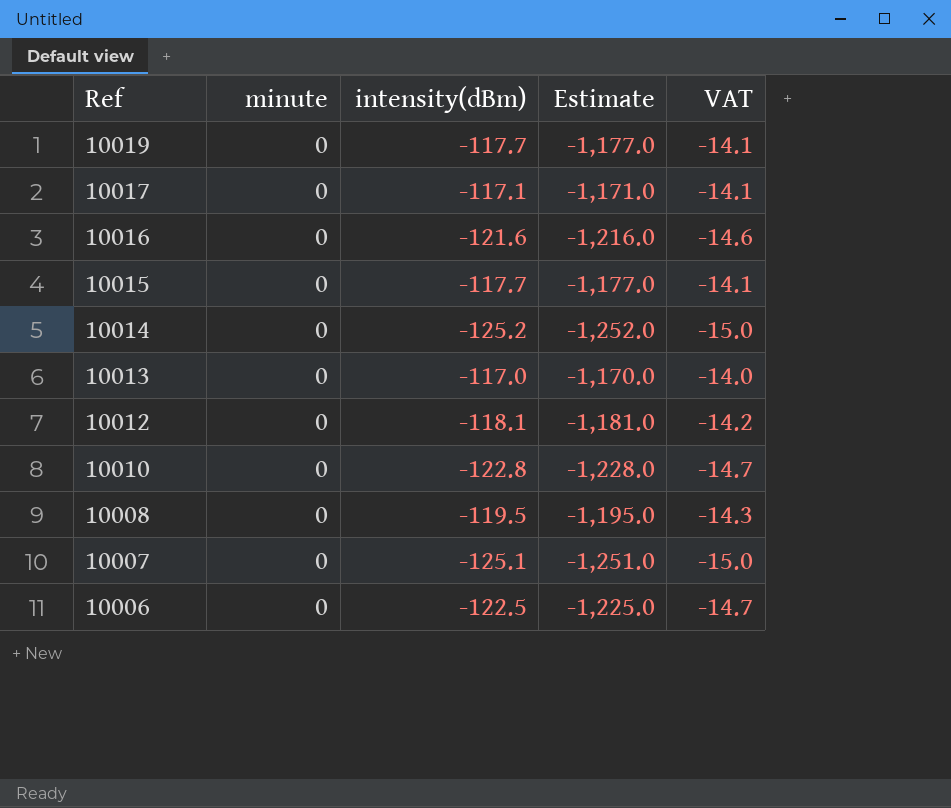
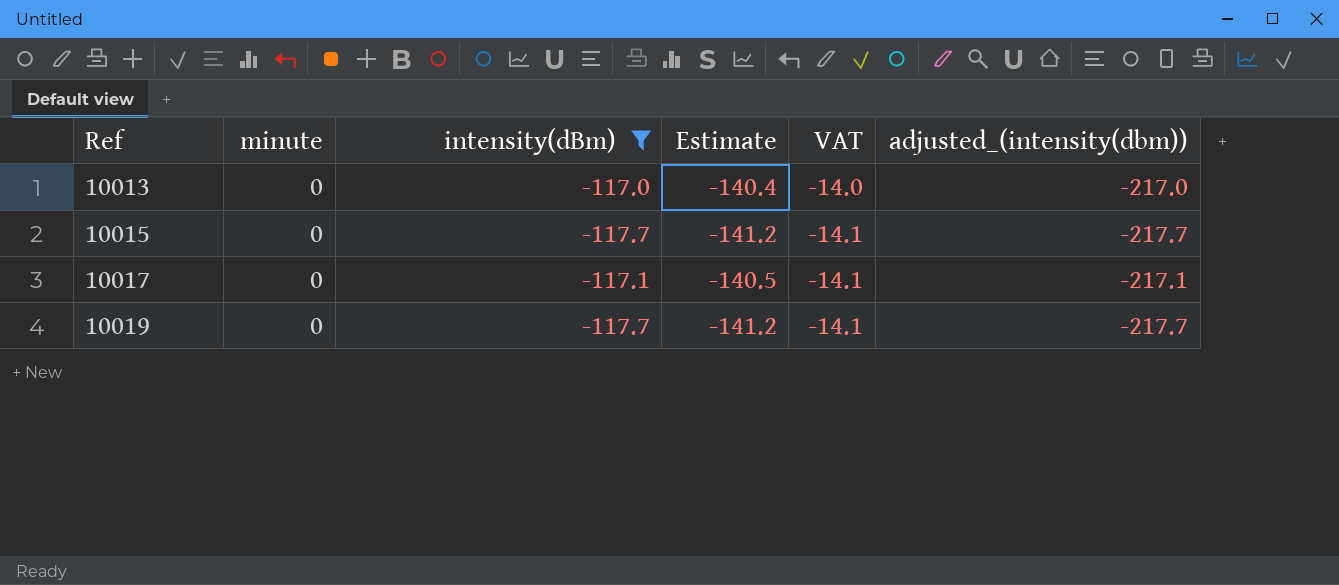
filter: none -> intensity(dBm) >= -117.7
row order: Ref descending -> Ref ascending
column Estimate | formula: [intensity(dBm)] * 10 -> [intensity(dBm)] * 1.2
column adjusted_(intensity(dbm)) | formula: none -> [intensity(dBm)] - 100

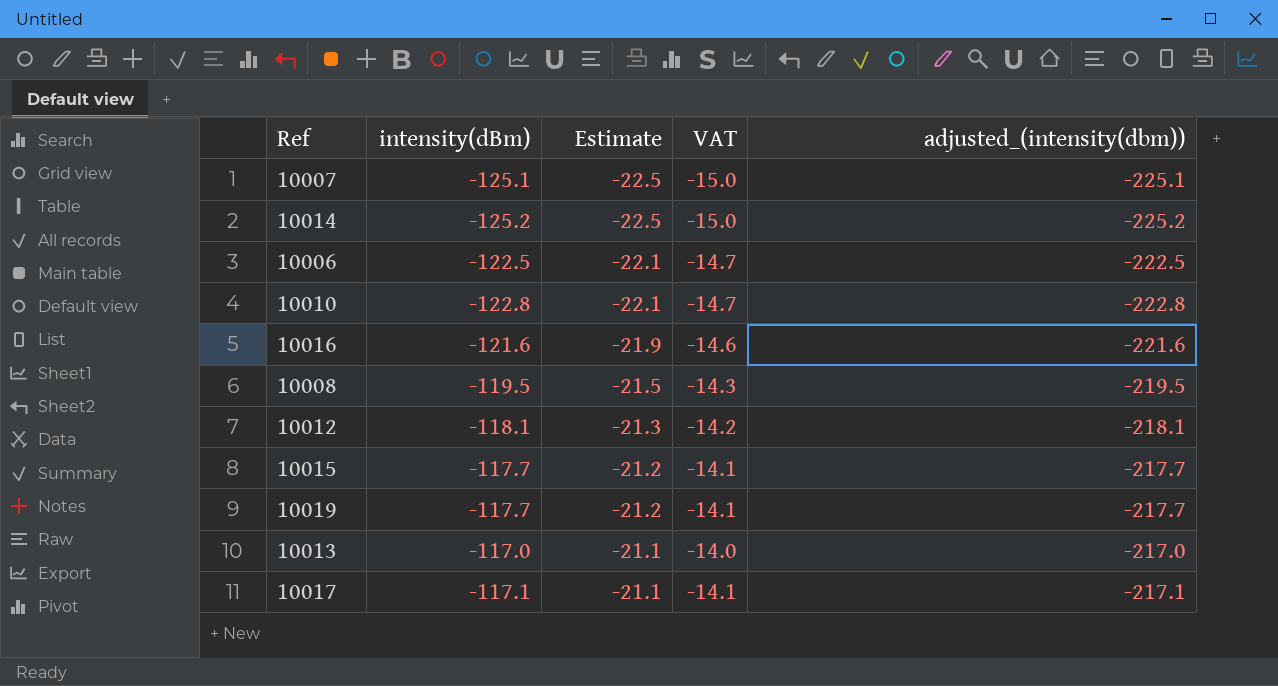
filter: intensity(dBm) >= -117.7 -> none
row order: Ref ascending -> Estimate ascending
column minute | position: 2 -> none
column Estimate | formula: [intensity(dBm)] * 1.2 -> [intensity(dBm)] * 0.18

